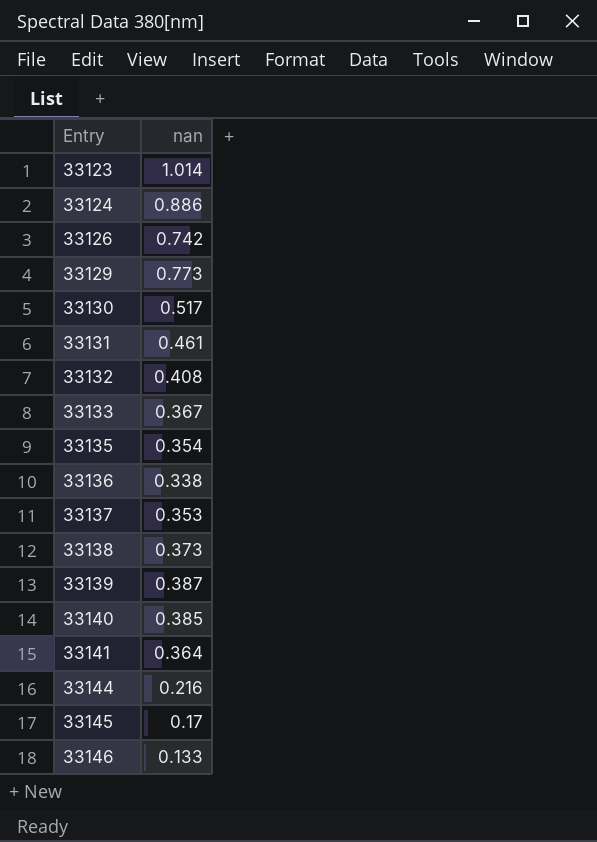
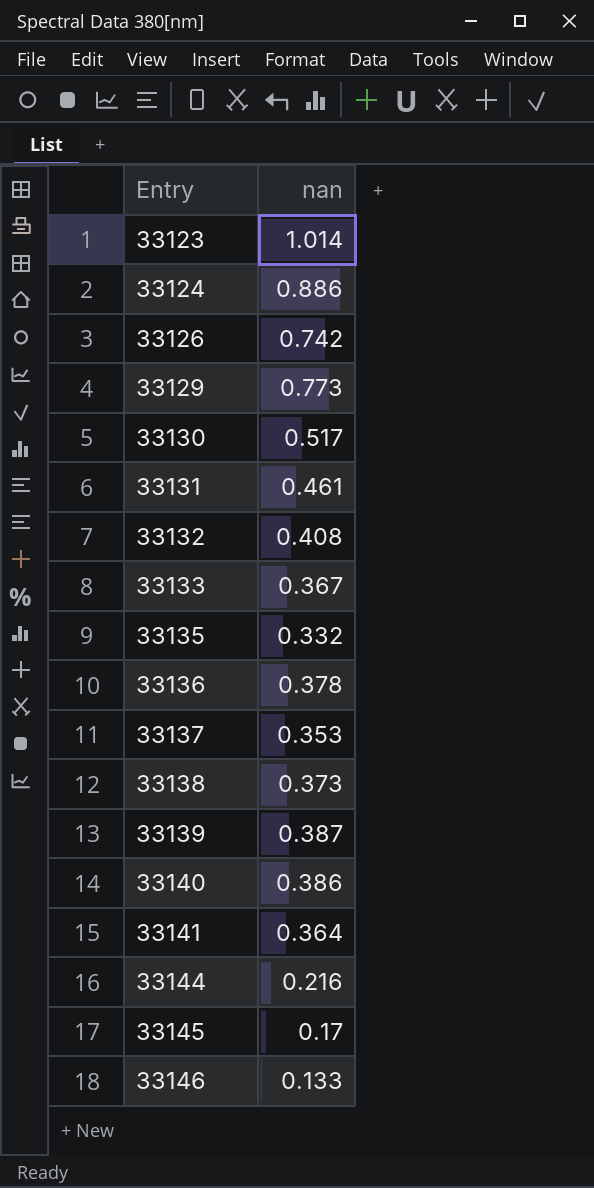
33135 | nan: 0.354 -> 0.332
33136 | nan: 0.338 -> 0.378
33140 | nan: 0.385 -> 0.386

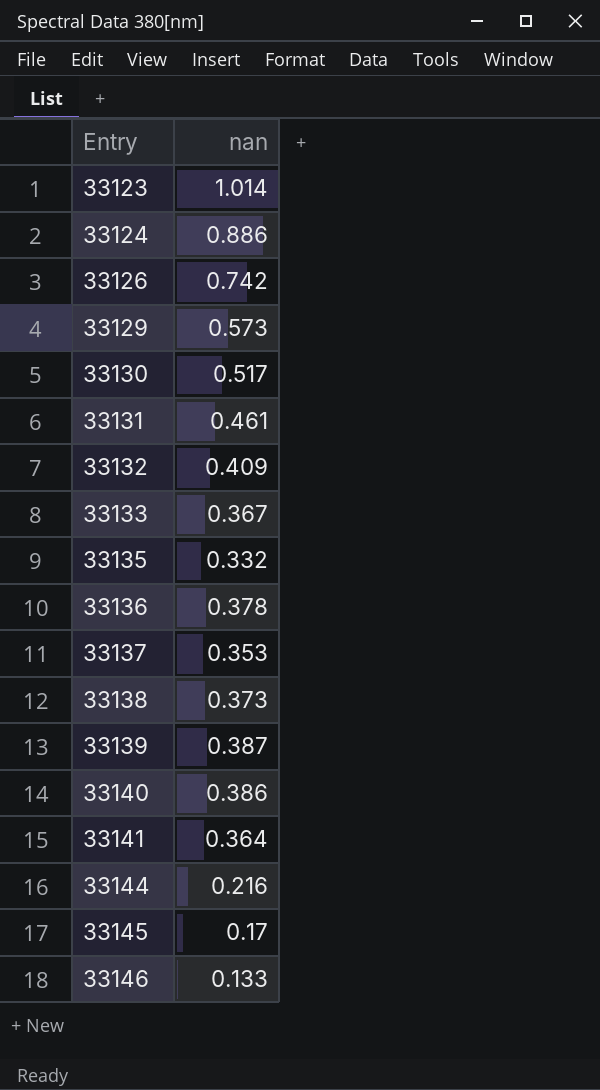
33129 | nan: 0.773 -> 0.573
33132 | nan: 0.408 -> 0.409

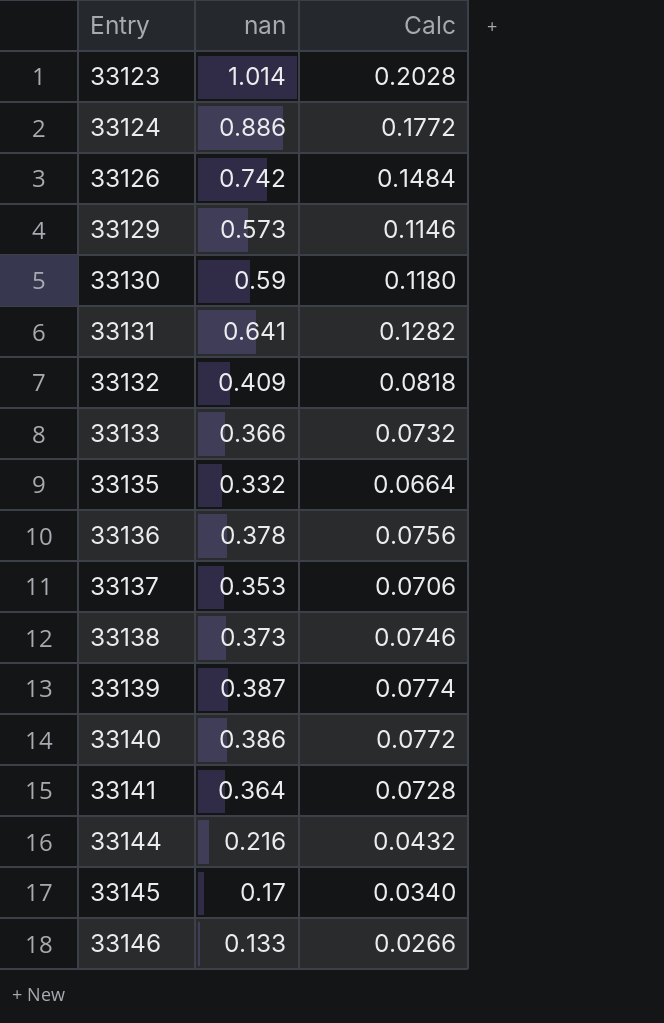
column Calc | formula: none -> [nan] * 0.2
33130 | nan: 0.517 -> 0.59
33131 | nan: 0.461 -> 0.641
33133 | nan: 0.367 -> 0.366

